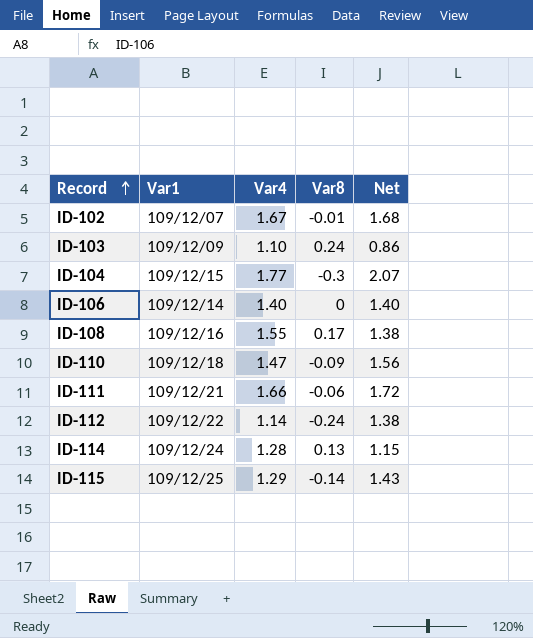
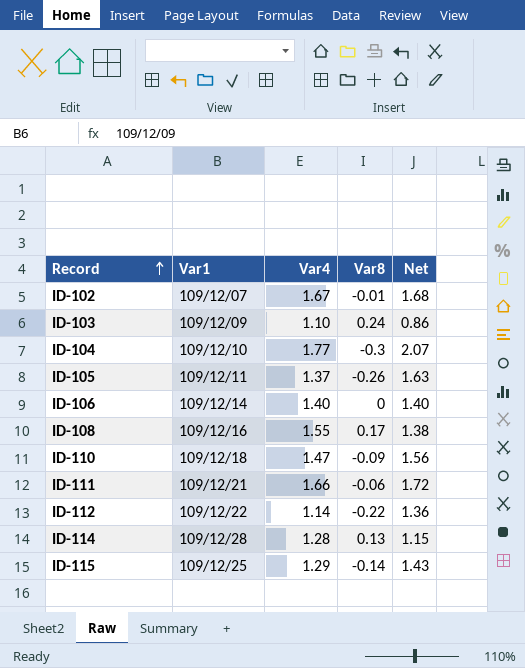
ID-104 | Var1: 109/12/15 -> 109/12/10
row ID-105: none -> 109/12/11 | 1.37 | -0.26 | 1.63
ID-112 | Var8: -0.24 -> -0.22
ID-112 | Net: 1.38 -> 1.36
ID-114 | Var1: 109/12/24 -> 109/12/28

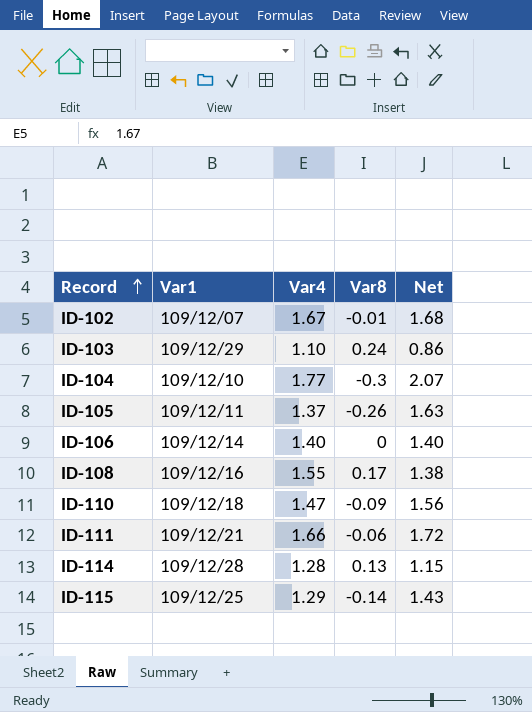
row ID-112: 109/12/22 | 1.14 | -0.22 | 1.36 -> none
ID-103 | Var1: 109/12/09 -> 109/12/29

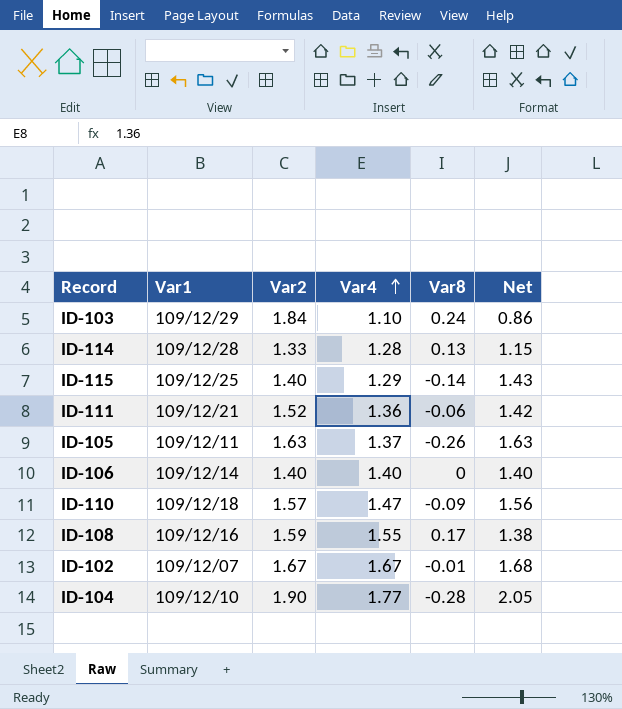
row order: Record ascending -> Var4 ascending
column Var2 | position: none -> 3
ID-111 | Var4: 1.66 -> 1.36
ID-111 | Net: 1.72 -> 1.42
ID-104 | Var8: -0.3 -> -0.28
ID-104 | Net: 2.07 -> 2.05

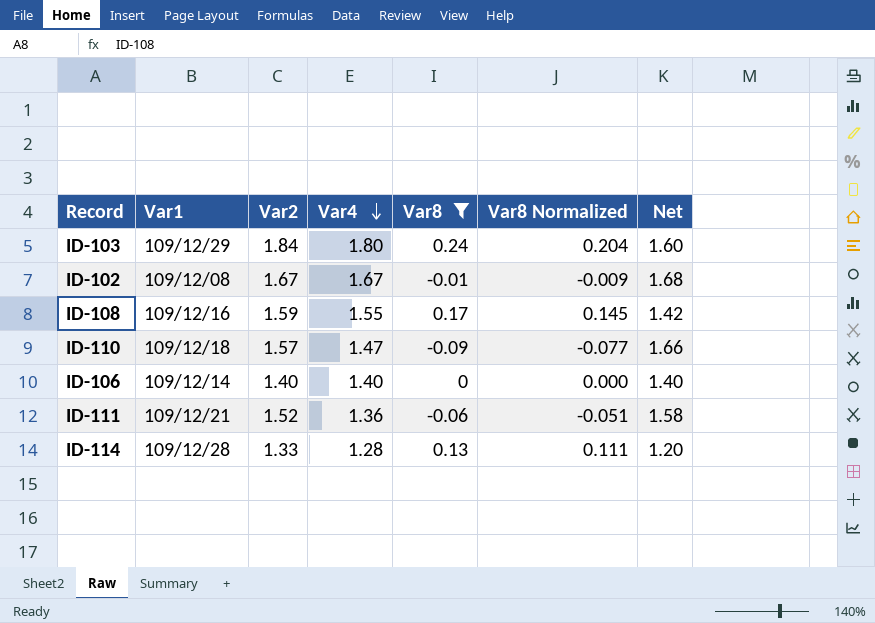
filter: none -> Var8 >= -0.09
row order: Var4 ascending -> Var4 descending
column Var8 Normalized | formula: none -> [Var8] * 0.85
column Net | formula: [Var4] - [Var8] -> [Var2] - [Var8]
ID-103 | Var4: 1.10 -> 1.80
ID-102 | Var1: 109/12/07 -> 109/12/08

